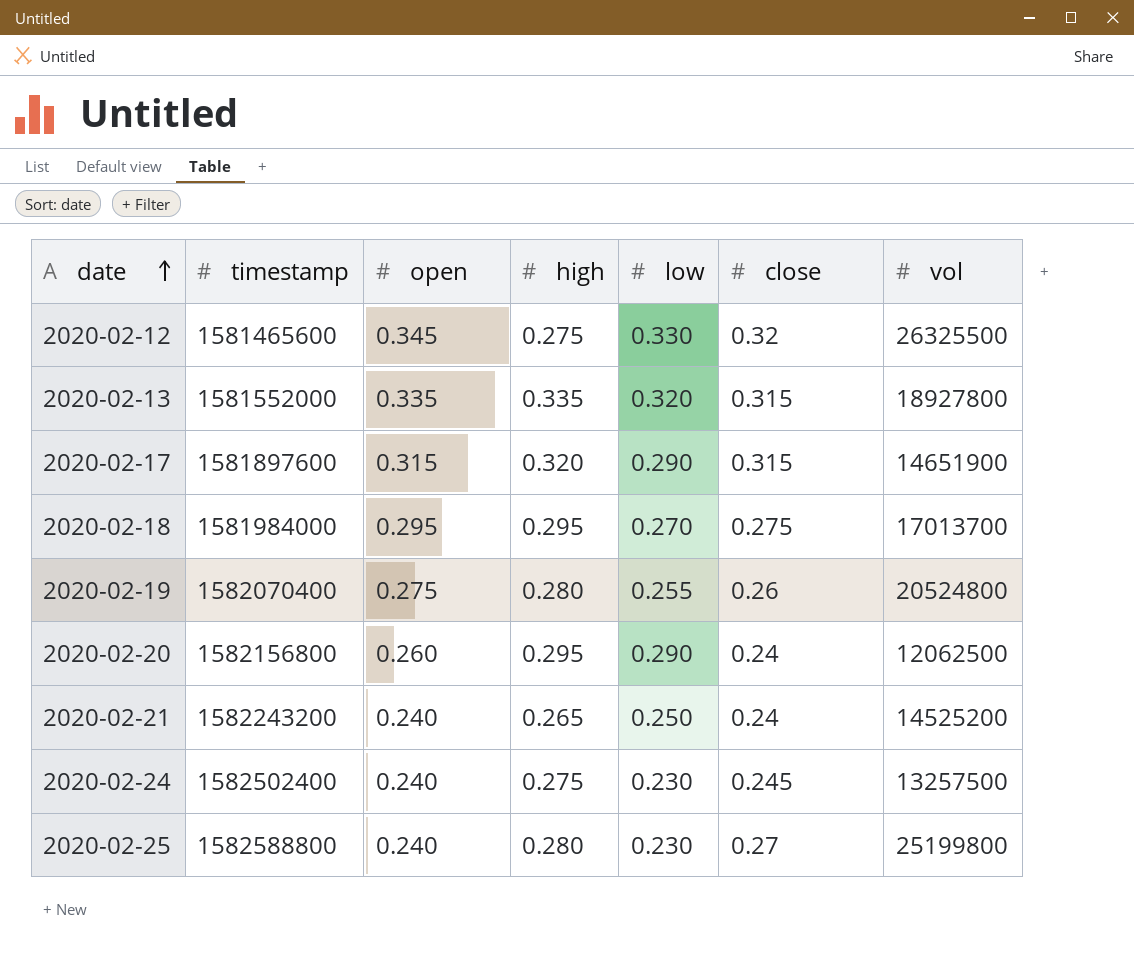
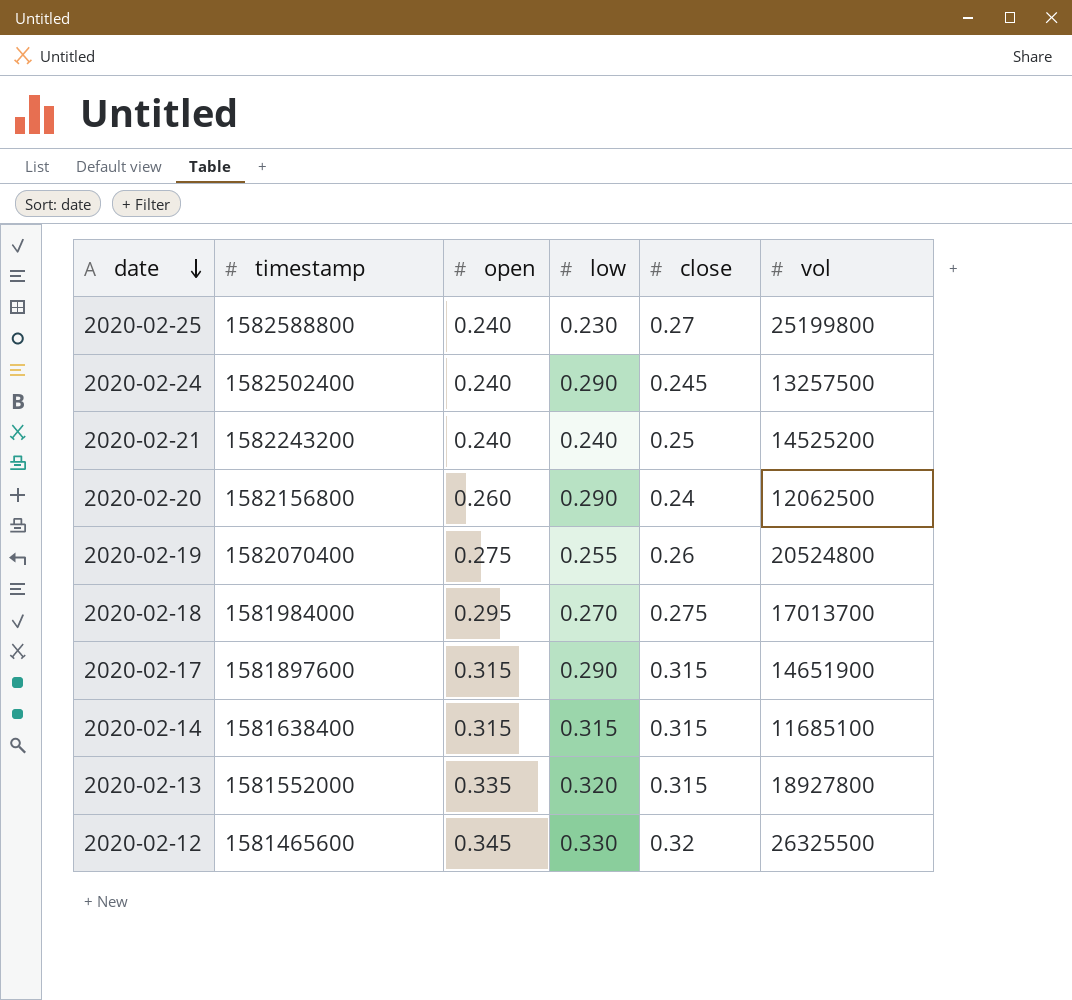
row order: date ascending -> date descending
column high | position: 4 -> none
2020-02-24 | low: 0.230 -> 0.290
2020-02-21 | low: 0.250 -> 0.240
2020-02-21 | close: 0.24 -> 0.25
row 2020-02-14: none -> 1581638400 | 0.315 | 0.315 | 0.315 | 11685100

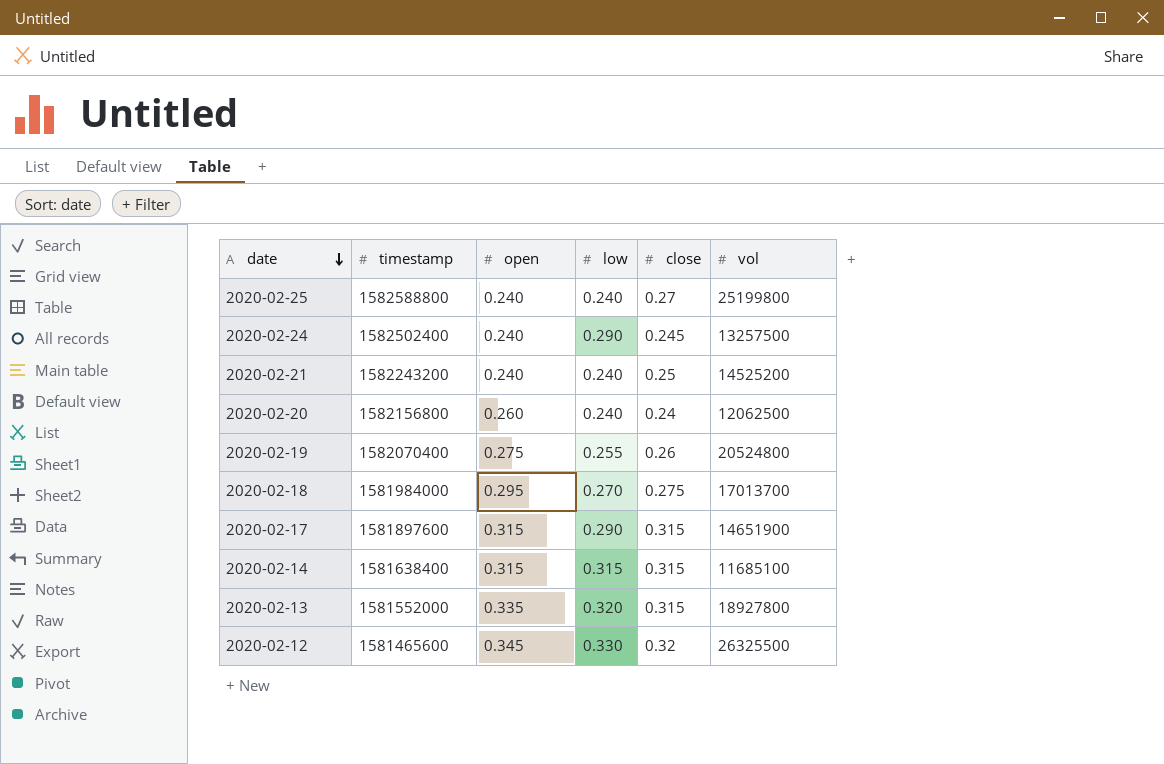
2020-02-25 | low: 0.230 -> 0.240
2020-02-20 | low: 0.290 -> 0.240

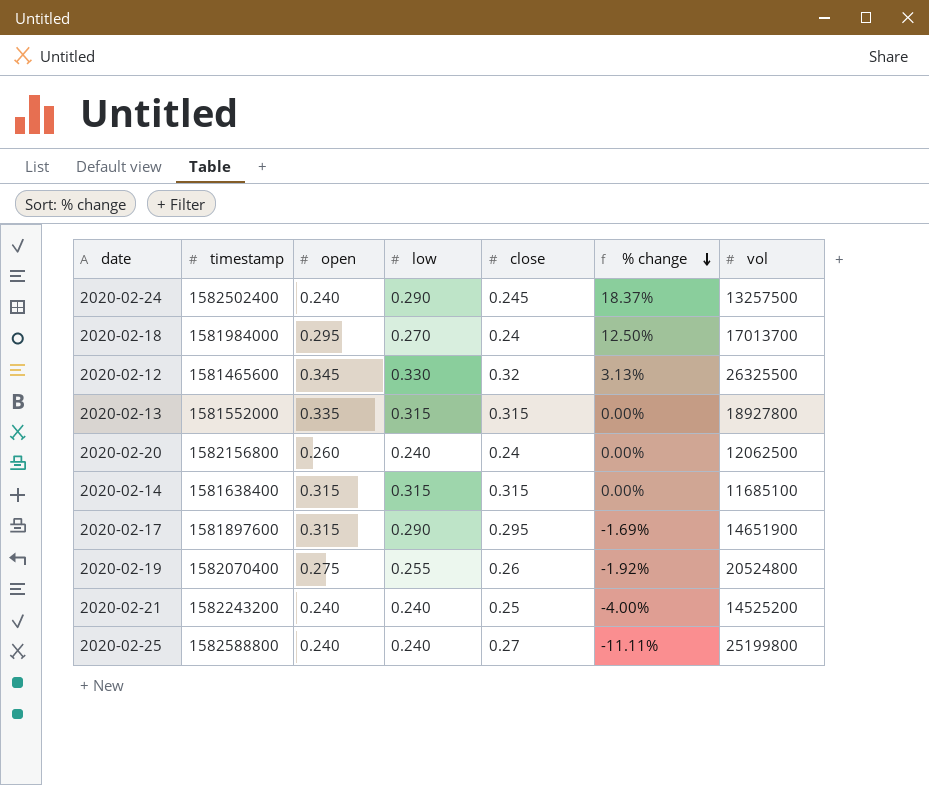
row order: date descending -> % change descending
column % change | formula: none -> ([low] - [close]) / [close]
2020-02-18 | close: 0.275 -> 0.24
2020-02-13 | low: 0.320 -> 0.315
2020-02-17 | close: 0.315 -> 0.295

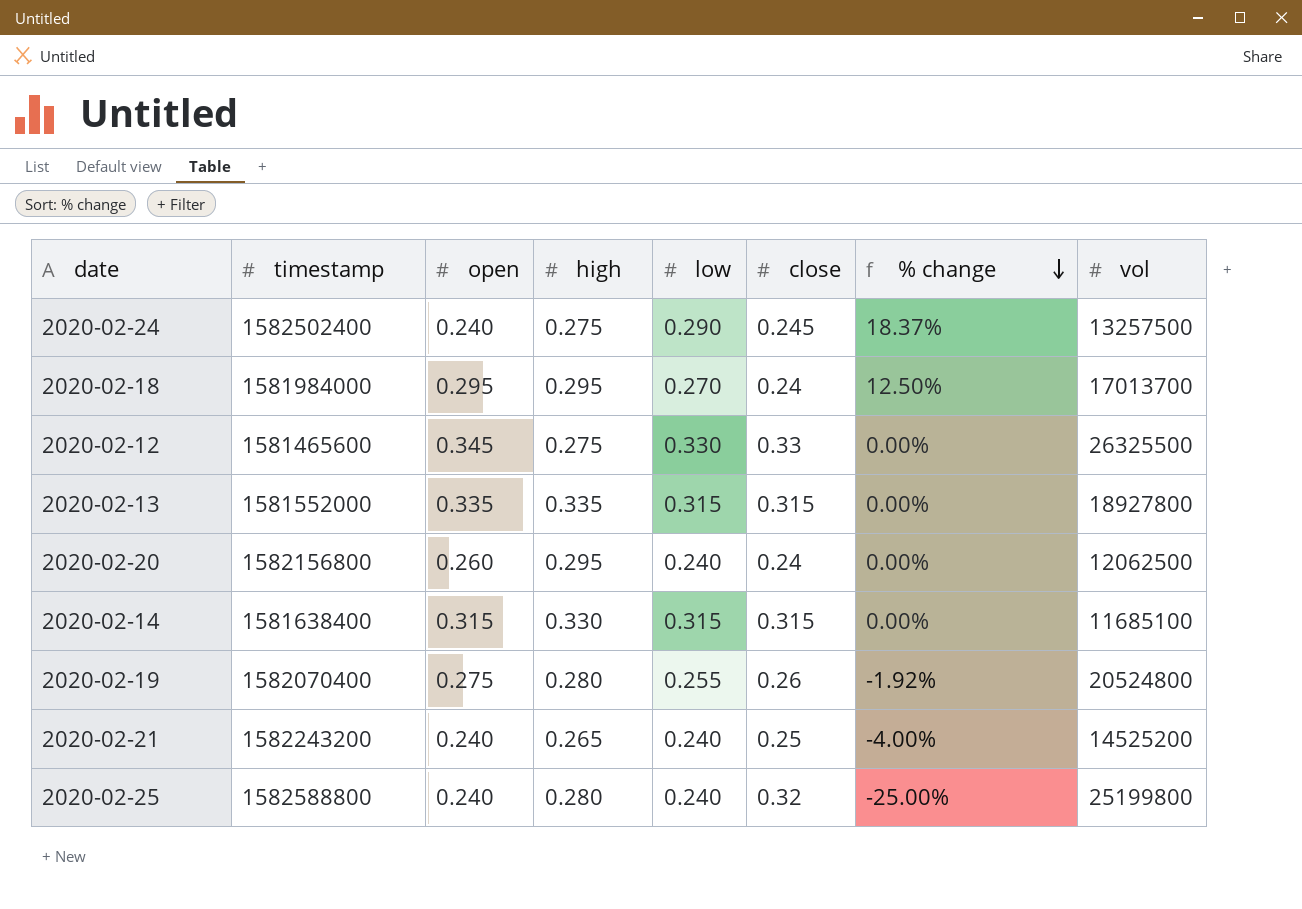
column high | position: none -> 4
row 2020-02-17: 1581897600 | 0.315 | 0.290 | 0.295 | -1.69% | 14651900 -> none
2020-02-12 | close: 0.32 -> 0.33
2020-02-12 | % change: 3.13% -> 0.00%
2020-02-25 | close: 0.27 -> 0.32
2020-02-25 | % change: -11.11% -> -25.00%

